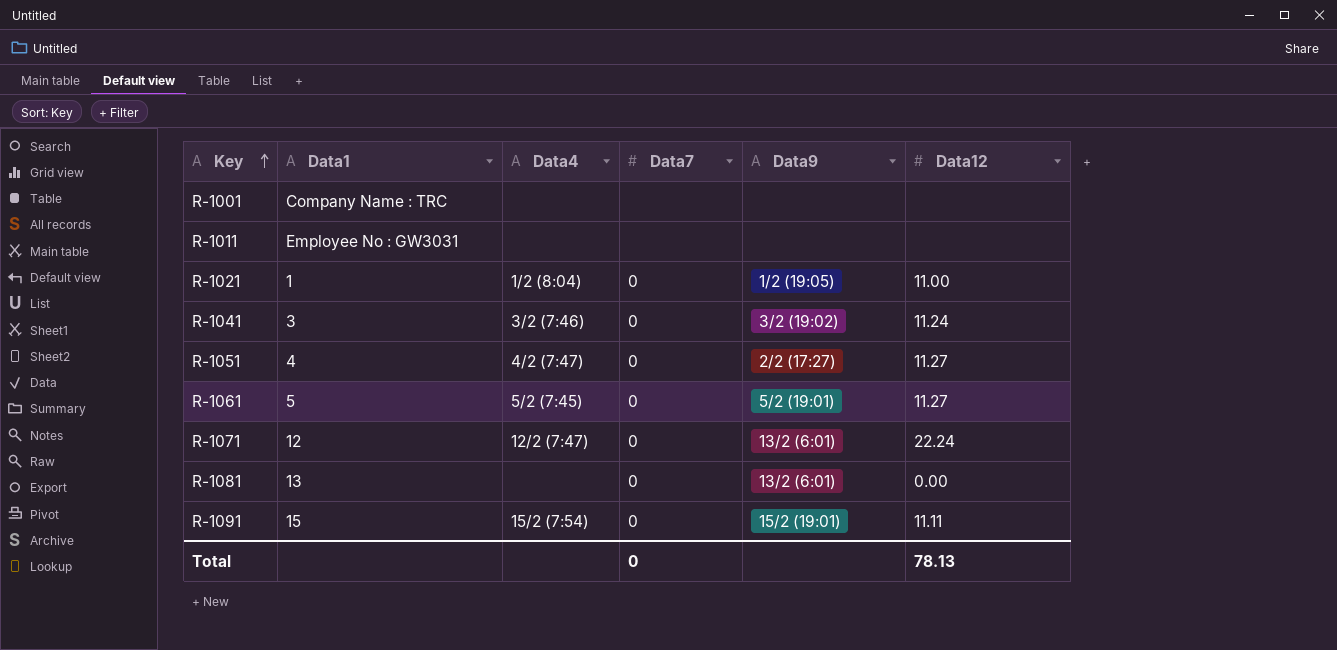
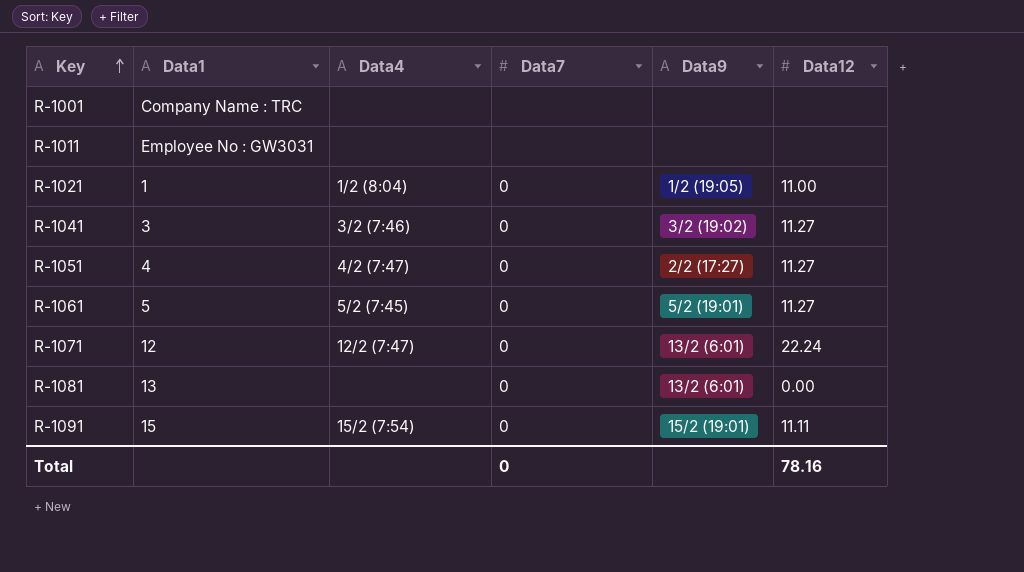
R-1041 | Data12: 11.24 -> 11.27
Total | Data12: 78.13 -> 78.16

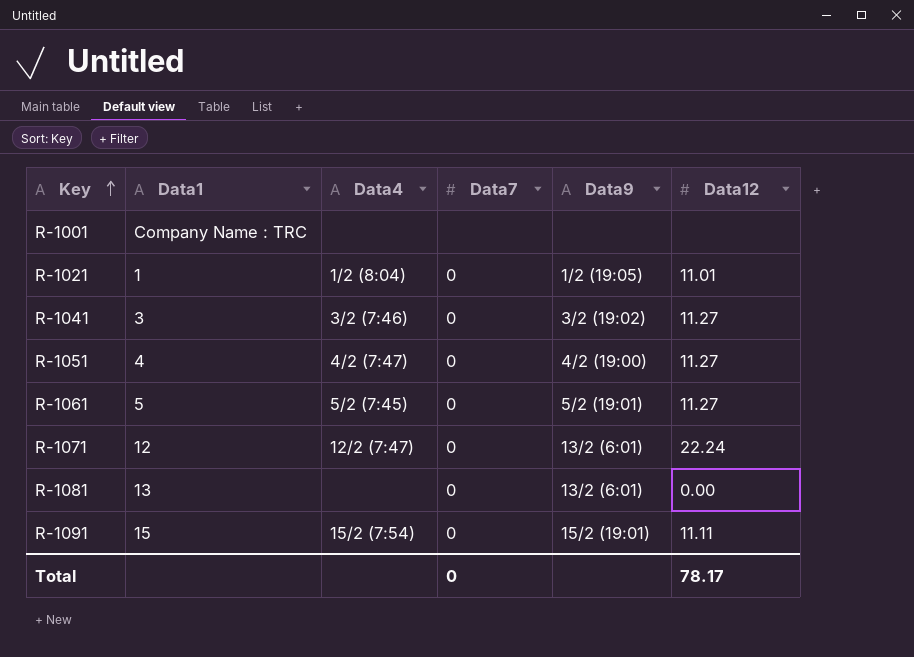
row R-1011: Employee No : GW3031 | none | none | none | none -> none
R-1021 | Data12: 11.00 -> 11.01
R-1051 | Data9: 2/2 (17:27) -> 4/2 (19:00)
Total | Data12: 78.16 -> 78.17

